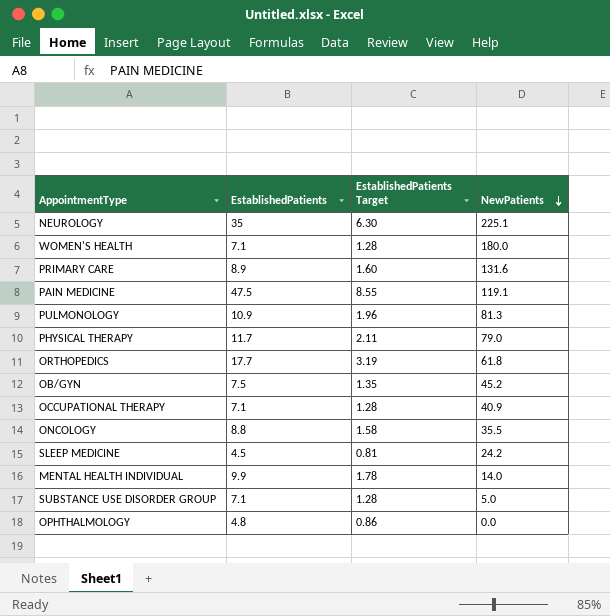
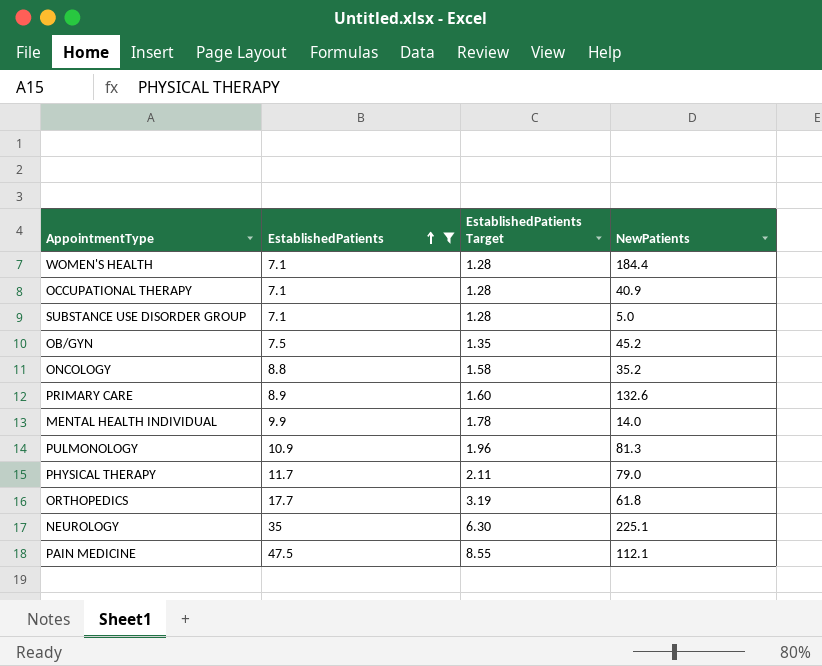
filter: none -> EstablishedPatients >= 7.1
row order: NewPatients descending -> EstablishedPatients ascending
WOMEN'S HEALTH | NewPatients: 180.0 -> 184.4
ONCOLOGY | NewPatients: 35.5 -> 35.2
PRIMARY CARE | NewPatients: 131.6 -> 132.6
PAIN MEDICINE | NewPatients: 119.1 -> 112.1

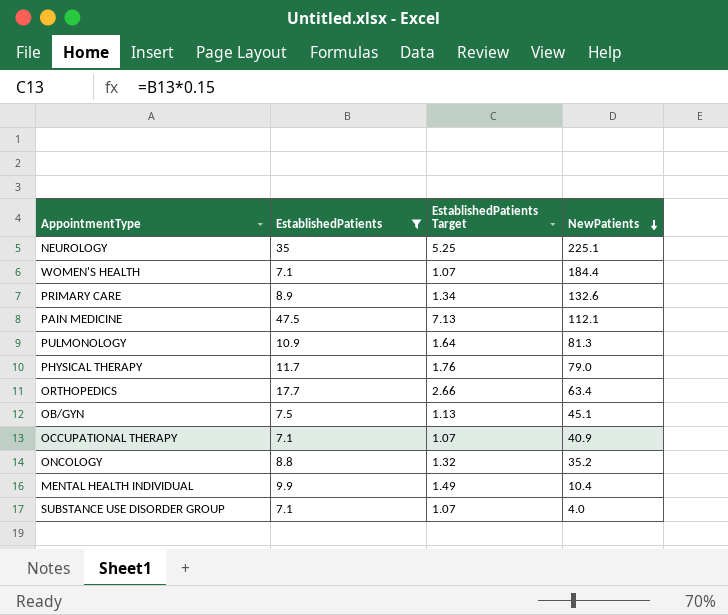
row order: EstablishedPatients ascending -> NewPatients descending
column EstablishedPatients Target | formula: [EstablishedPatients] * 0.18 -> [EstablishedPatients] * 0.15
ORTHOPEDICS | NewPatients: 61.8 -> 63.4
OB/GYN | NewPatients: 45.2 -> 45.1
MENTAL HEALTH INDIVIDUAL | NewPatients: 14.0 -> 10.4
SUBSTANCE USE DISORDER GROUP | NewPatients: 5.0 -> 4.0

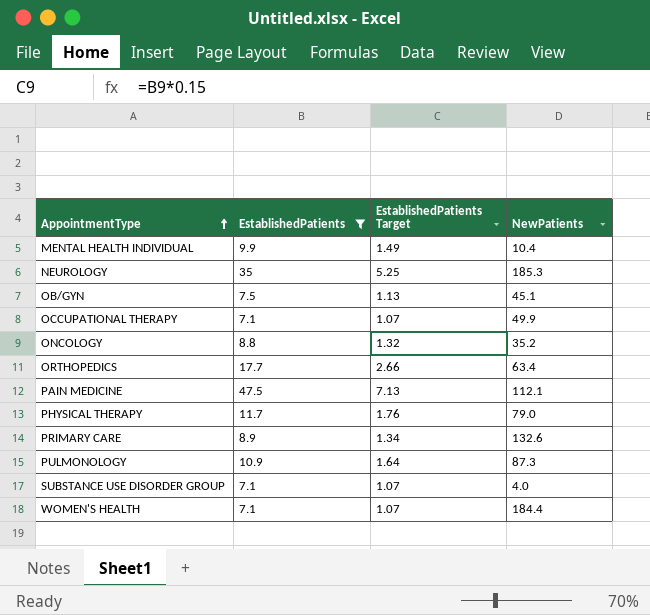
row order: NewPatients descending -> AppointmentType ascending
NEUROLOGY | NewPatients: 225.1 -> 185.3
OCCUPATIONAL THERAPY | NewPatients: 40.9 -> 49.9
PULMONOLOGY | NewPatients: 81.3 -> 87.3

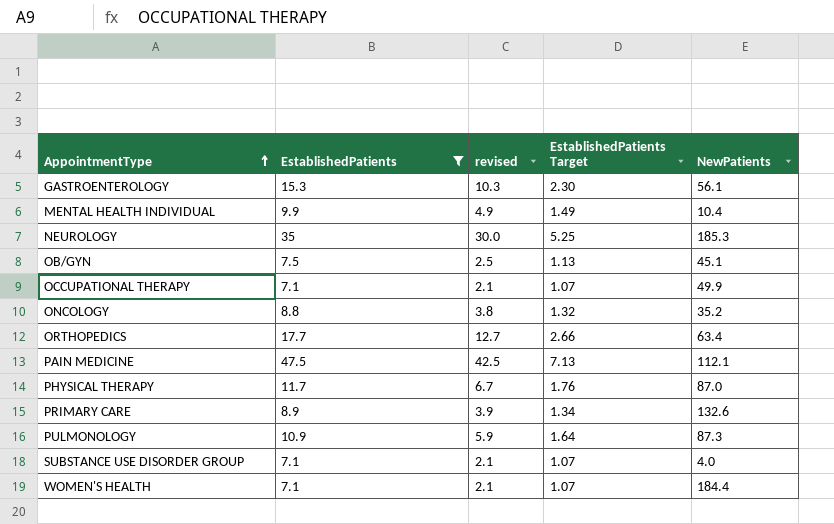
column revised | formula: none -> [EstablishedPatients] - 5
row GASTROENTEROLOGY: none -> 15.3 | 10.3 | 2.30 | 56.1
PHYSICAL THERAPY | NewPatients: 79.0 -> 87.0

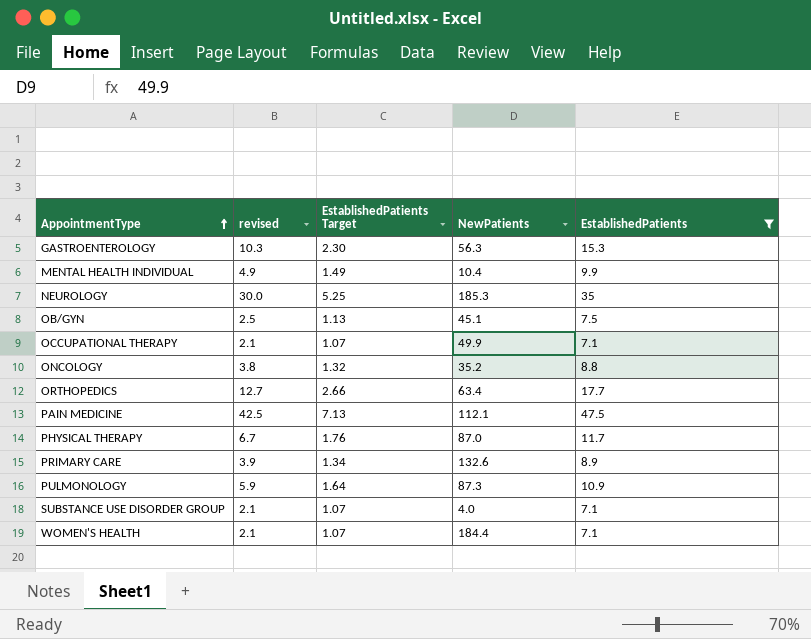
column EstablishedPatients | position: 2 -> 5
GASTROENTEROLOGY | NewPatients: 56.1 -> 56.3

